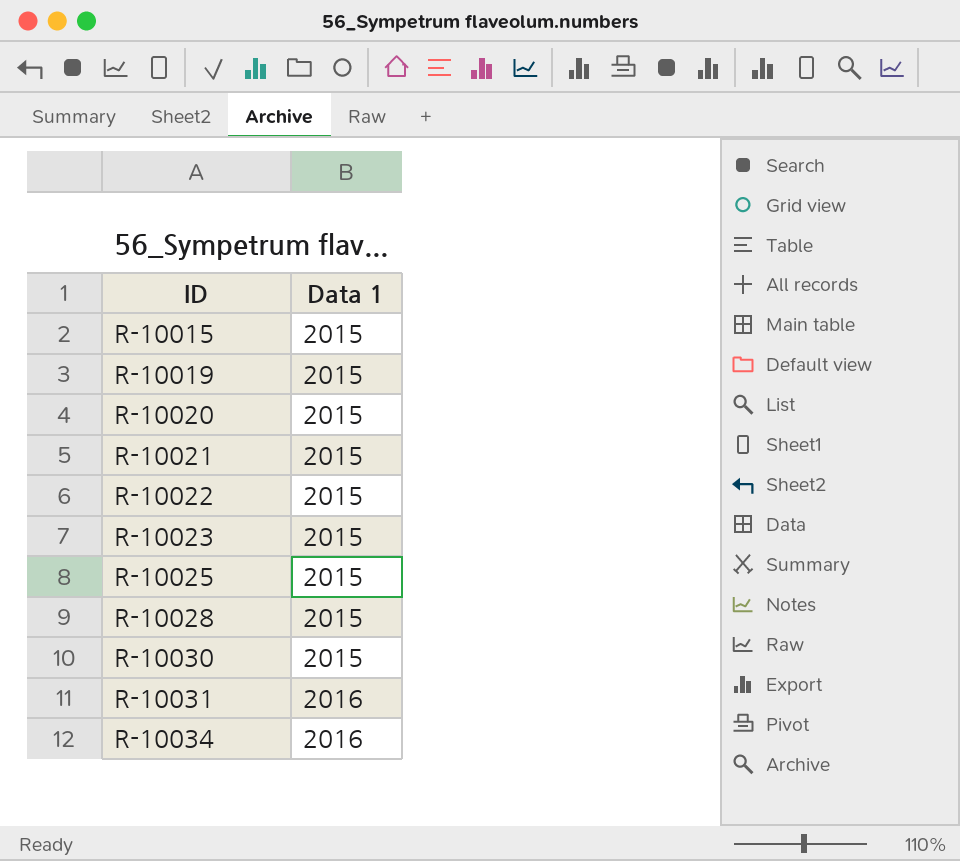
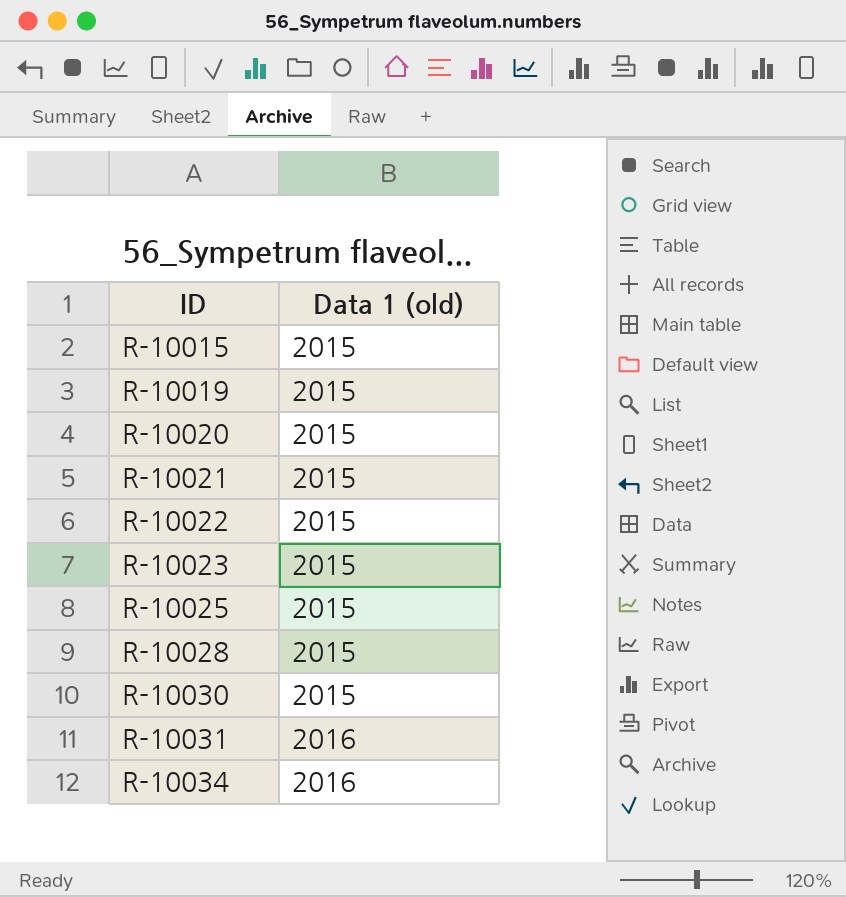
column name: Data 1 -> Data 1 (old)

